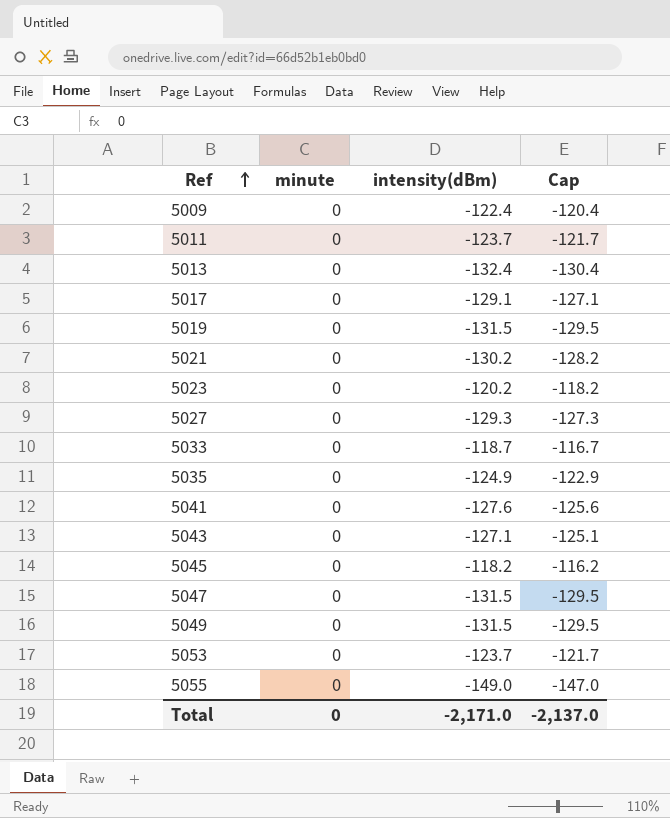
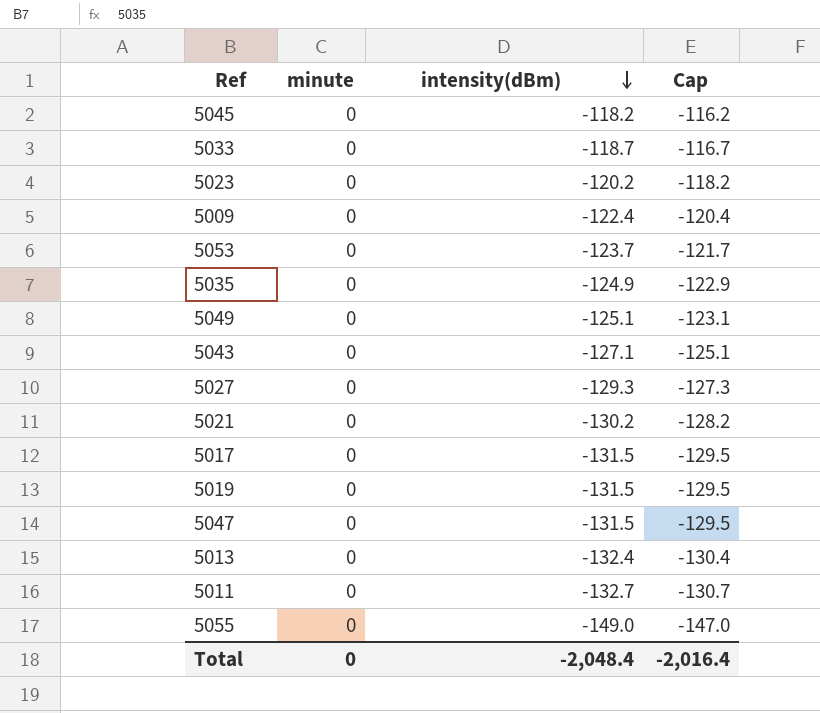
row order: Ref ascending -> intensity(dBm) descending
row 5041: 0 | -127.6 | -125.6 -> none
5049 | intensity(dBm): -131.5 -> -125.1
5049 | Cap: -129.5 -> -123.1
5017 | intensity(dBm): -129.1 -> -131.5
5017 | Cap: -127.1 -> -129.5
5011 | intensity(dBm): -123.7 -> -132.7
5011 | Cap: -121.7 -> -130.7
Total | intensity(dBm): -2,171.0 -> -2,048.4
Total | Cap: -2,137.0 -> -2,016.4

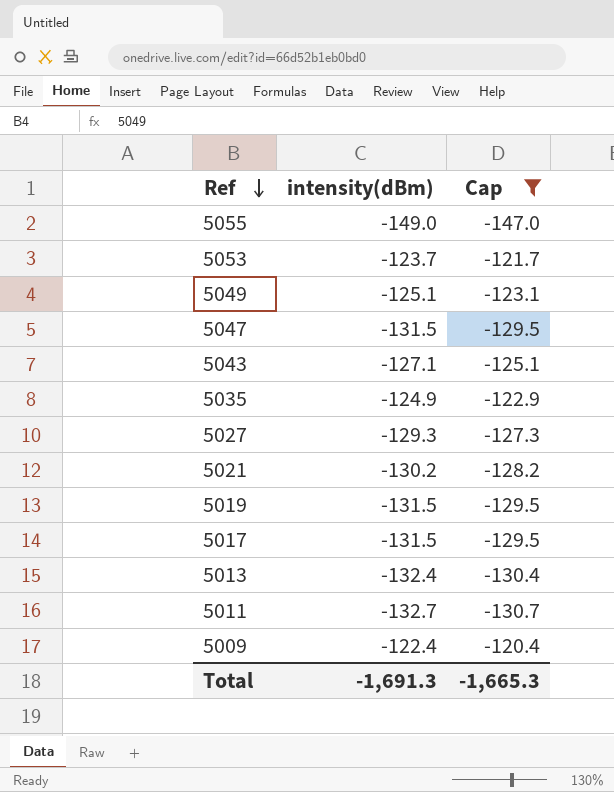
filter: none -> Cap <= -120.4
row order: intensity(dBm) descending -> Ref descending
column minute | position: 2 -> none
Total | intensity(dBm): -2,048.4 -> -1,691.3
Total | Cap: -2,016.4 -> -1,665.3

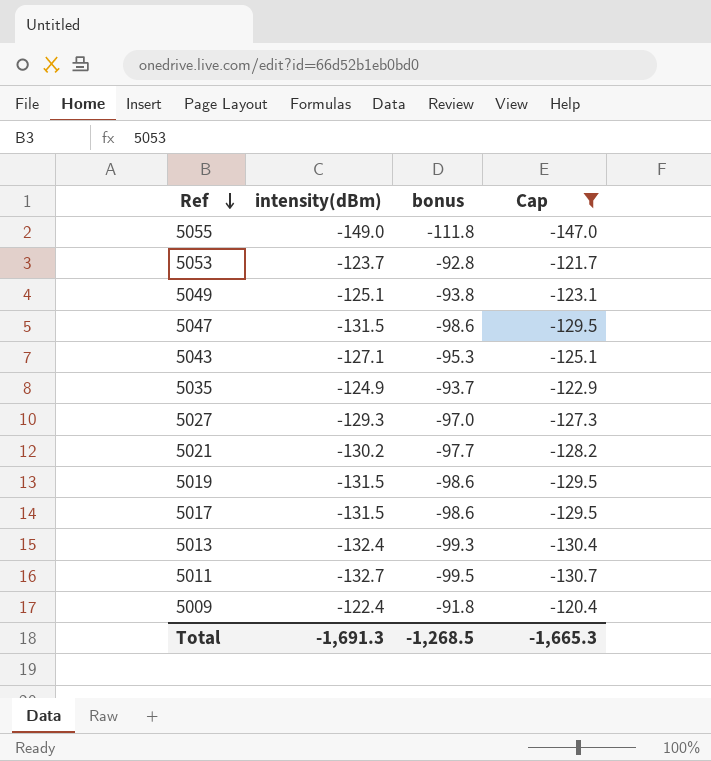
column bonus | formula: none -> [intensity(dBm)] * 0.75

